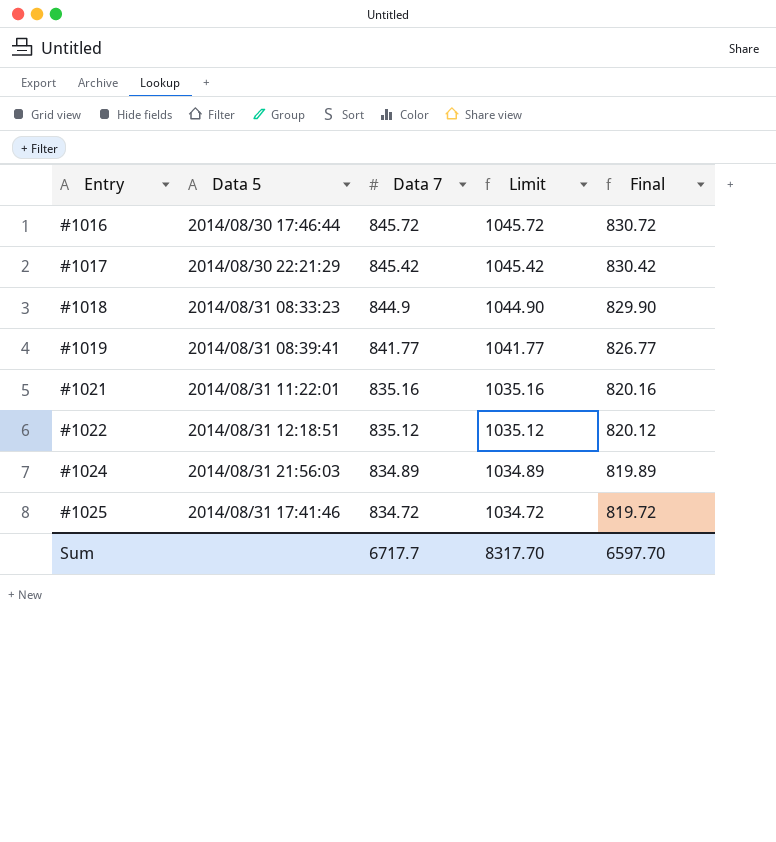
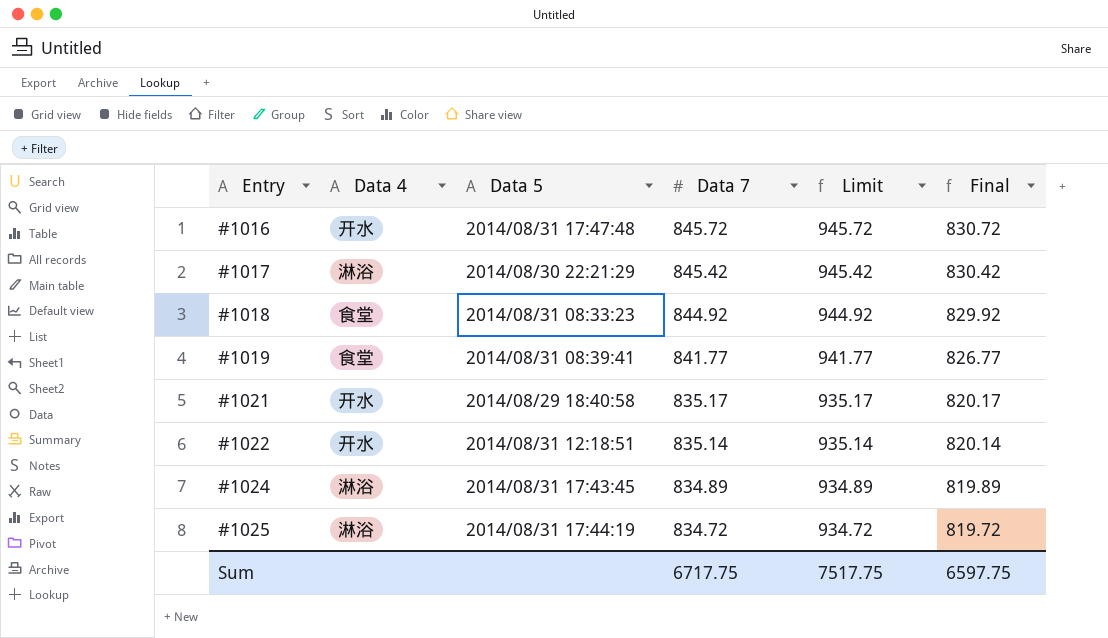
column Data 4 | position: none -> 2
column Limit | formula: [Data 7] + 200 -> [Data 7] + 100
#1016 | Data 5: 2014/08/30 17:46:44 -> 2014/08/31 17:47:48
#1018 | Data 7: 844.9 -> 844.92
#1018 | Final: 829.90 -> 829.92
#1021 | Data 5: 2014/08/31 11:22:01 -> 2014/08/29 18:40:58
#1021 | Data 7: 835.16 -> 835.17
#1021 | Final: 820.16 -> 820.17
#1022 | Data 7: 835.12 -> 835.14
#1022 | Final: 820.12 -> 820.14
#1024 | Data 5: 2014/08/31 21:56:03 -> 2014/08/31 17:43:45
#1025 | Data 5: 2014/08/31 17:41:46 -> 2014/08/31 17:44:19
Sum | Data 7: 6717.7 -> 6717.75
Sum | Limit: 8317.70 -> 7517.75
Sum | Final: 6597.70 -> 6597.75

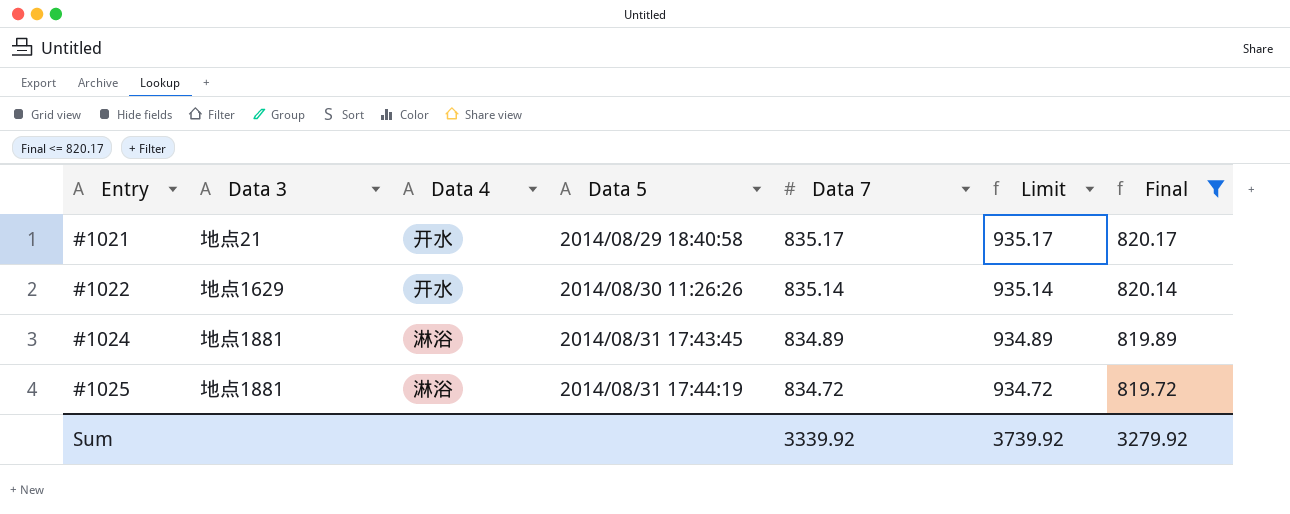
filter: none -> Final <= 820.17
column Data 3 | position: none -> 2
#1022 | Data 5: 2014/08/31 12:18:51 -> 2014/08/30 11:26:26
Sum | Data 7: 6717.75 -> 3339.92
Sum | Limit: 7517.75 -> 3739.92
Sum | Final: 6597.75 -> 3279.92

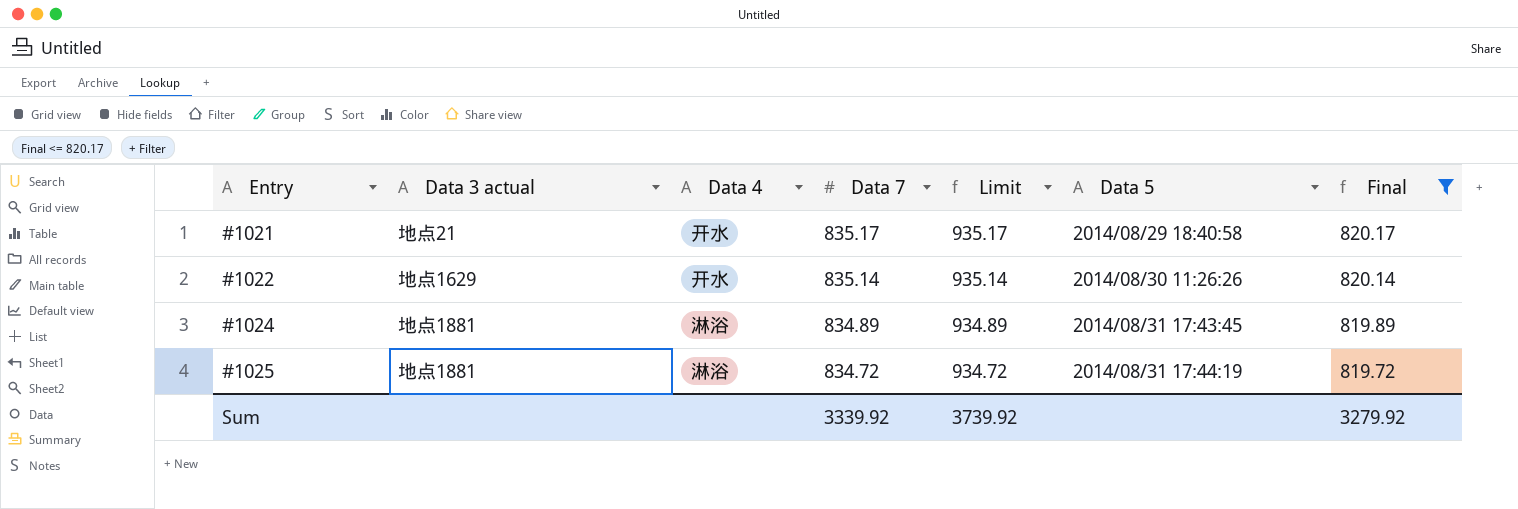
column name: Data 3 -> Data 3 actual
column Data 5 | position: 4 -> 6

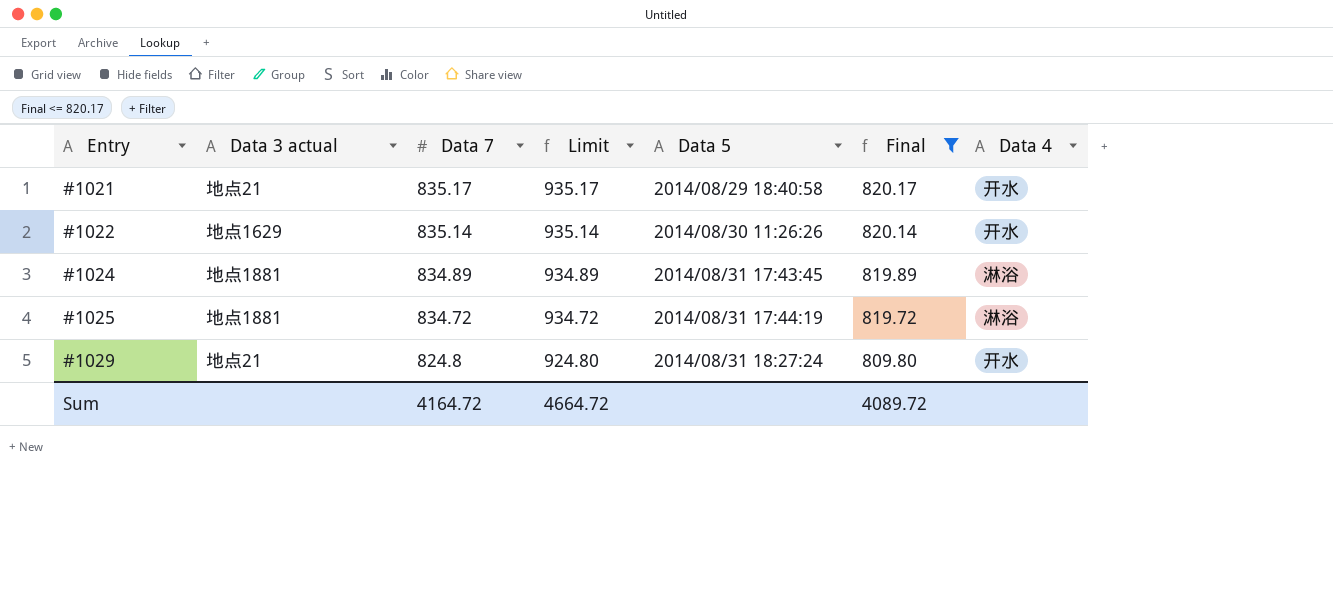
column Data 4 | position: 3 -> 7
row #1029: none -> 地点21 | 824.8 | 924.80 | 2014/08/31 18:27:24 | 809.80 | 开水
Sum | Data 7: 3339.92 -> 4164.72
Sum | Limit: 3739.92 -> 4664.72
Sum | Final: 3279.92 -> 4089.72

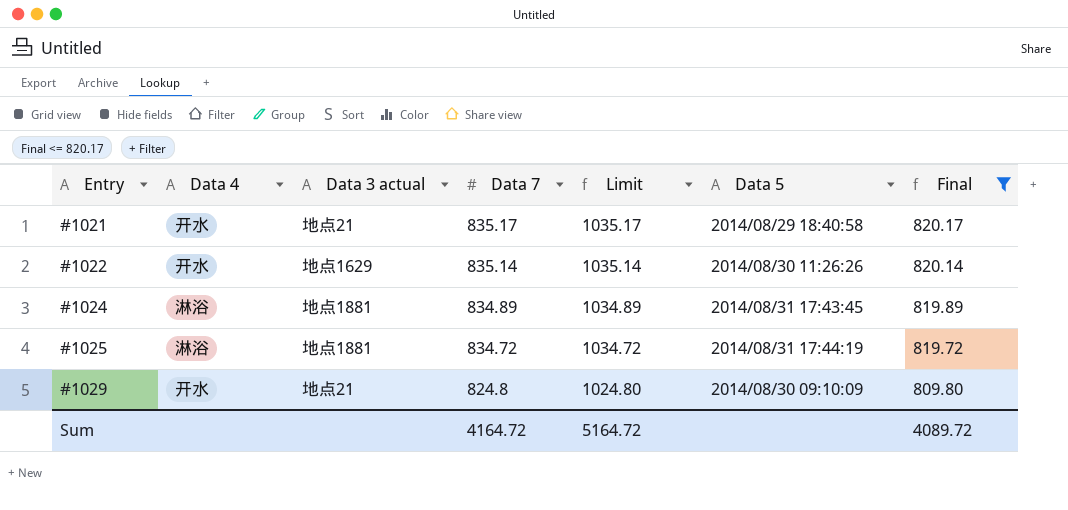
column Data 4 | position: 7 -> 2
column Limit | formula: [Data 7] + 100 -> [Data 7] + 200
#1029 | Data 5: 2014/08/31 18:27:24 -> 2014/08/30 09:10:09
Sum | Limit: 4664.72 -> 5164.72

